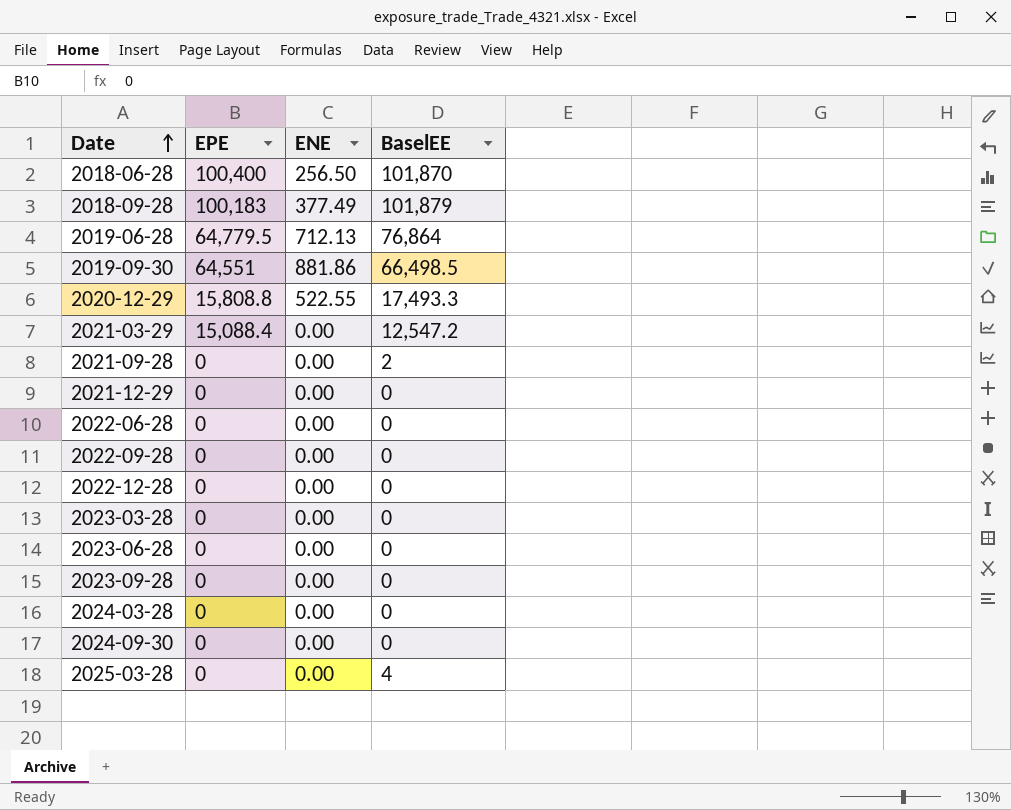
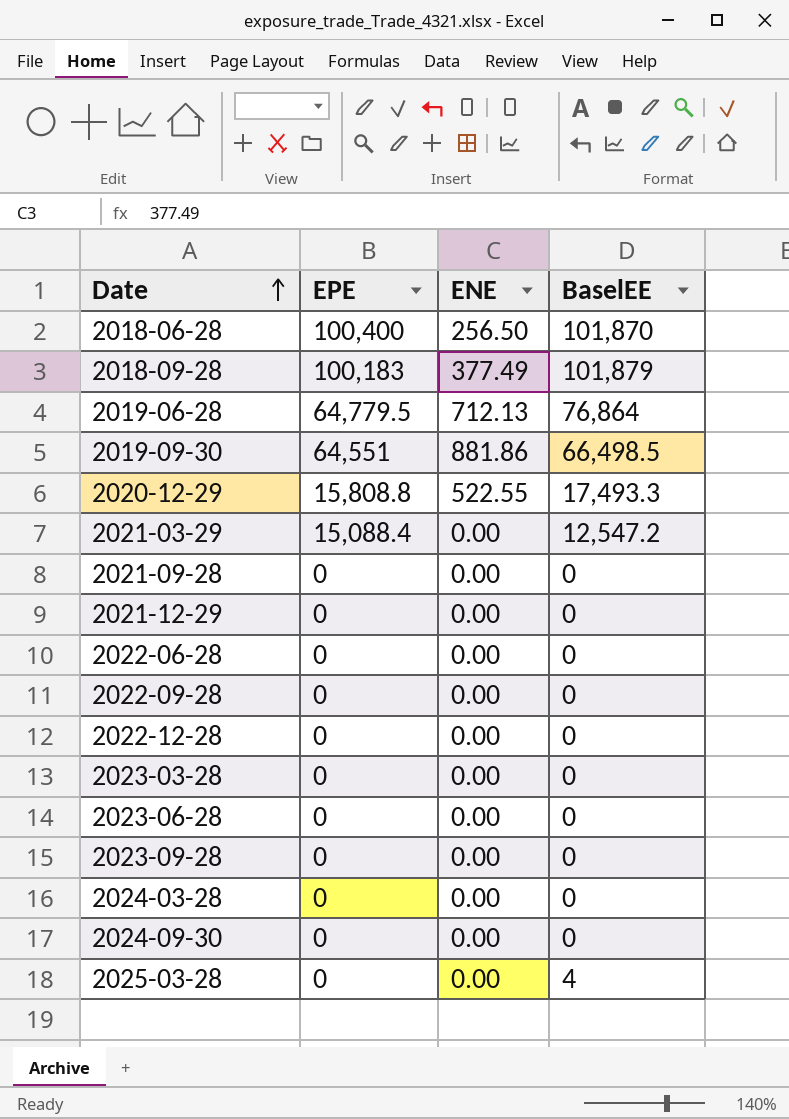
2021-09-28 | BaselEE: 2 -> 0

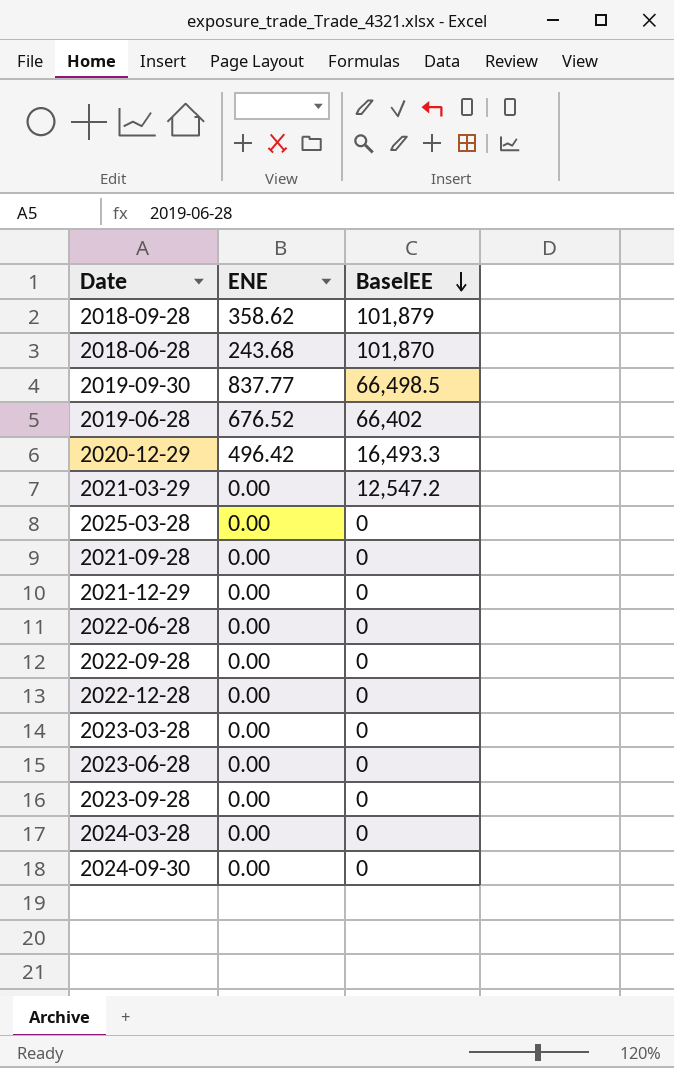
row order: Date ascending -> BaselEE descending
column EPE | position: 2 -> none
2018-09-28 | ENE: 377.49 -> 358.62
2018-06-28 | ENE: 256.50 -> 243.68
2019-09-30 | ENE: 881.86 -> 837.77
2019-06-28 | ENE: 712.13 -> 676.52
2019-06-28 | BaselEE: 76,864 -> 66,402
2020-12-29 | ENE: 522.55 -> 496.42
2020-12-29 | BaselEE: 17,493.3 -> 16,493.3
2025-03-28 | BaselEE: 4 -> 0

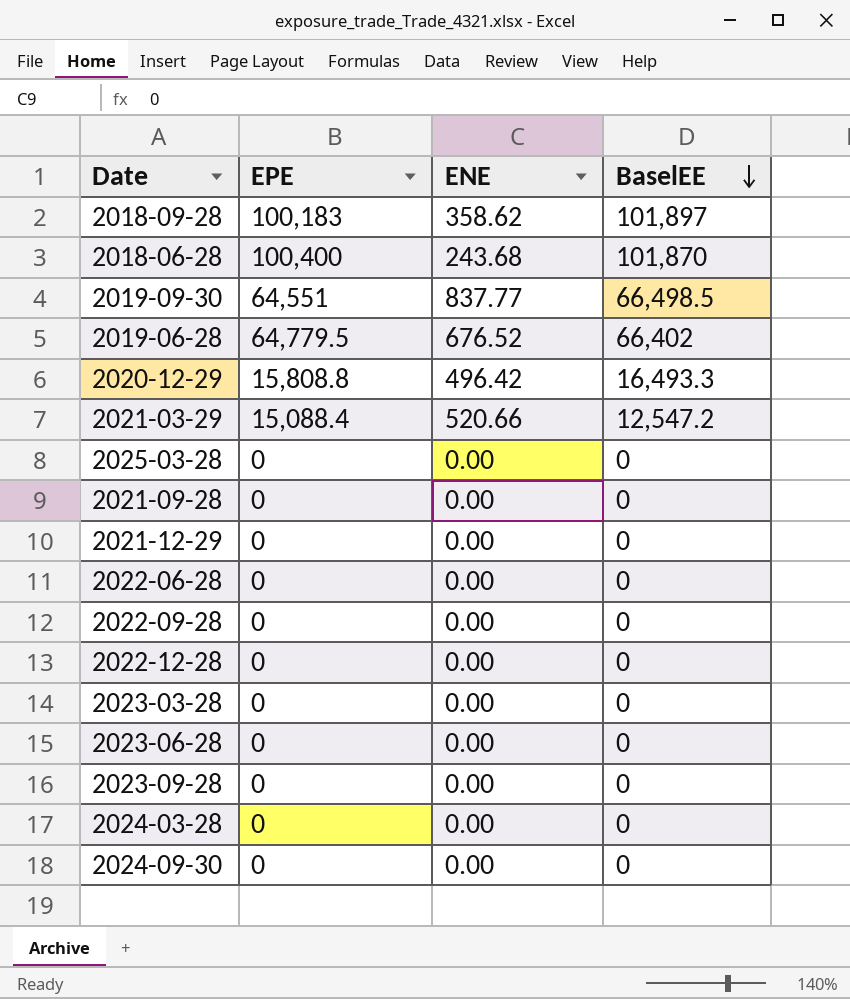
column EPE | position: none -> 2
2018-09-28 | BaselEE: 101,879 -> 101,897
2021-03-29 | ENE: 0.00 -> 520.66

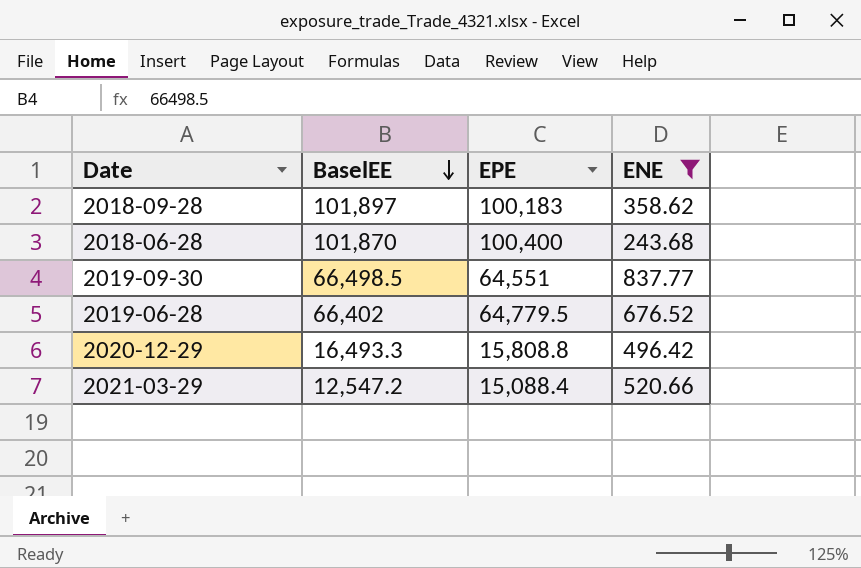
filter: none -> ENE != 0.00
column BaselEE | position: 4 -> 2

